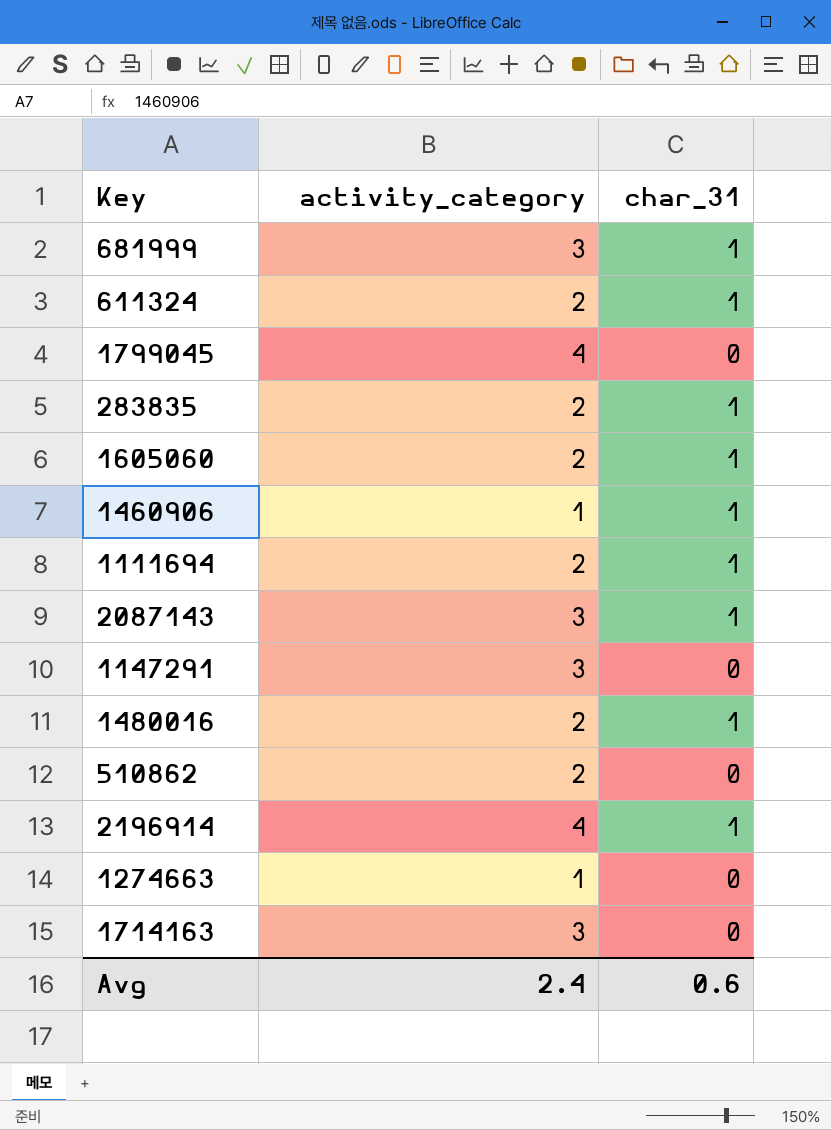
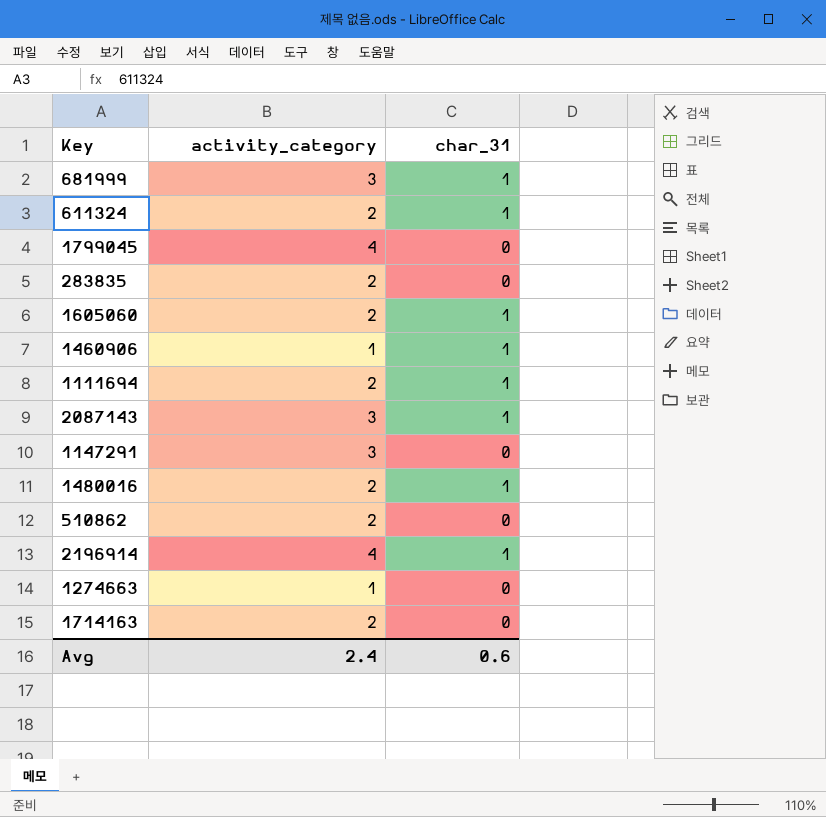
283835 | char_31: 1 -> 0
1714163 | activity_category: 3 -> 2

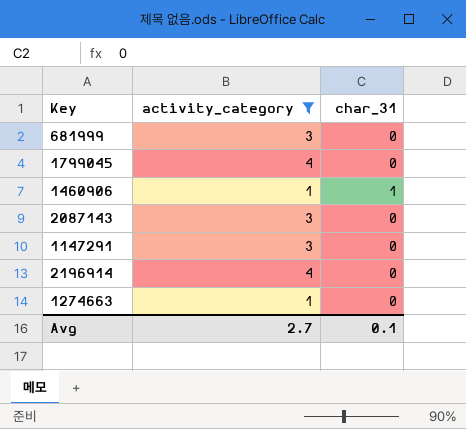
filter: none -> activity_category != 2
681999 | char_31: 1 -> 0
2087143 | char_31: 1 -> 0
2196914 | char_31: 1 -> 0
Avg | activity_category: 2.4 -> 2.7
Avg | char_31: 0.6 -> 0.1

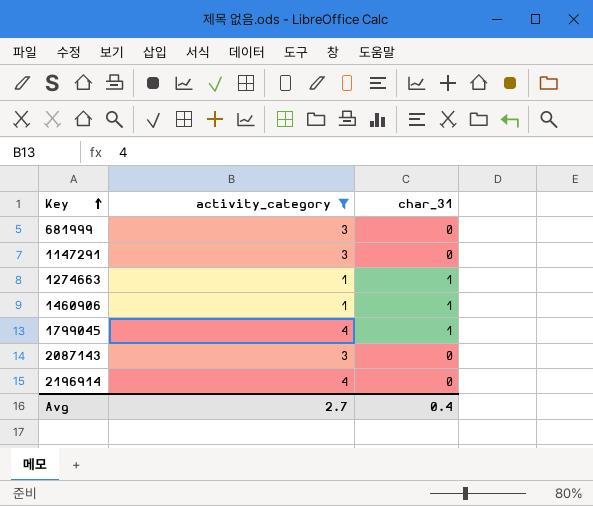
row order: none -> Key ascending
1274663 | char_31: 0 -> 1
1799045 | char_31: 0 -> 1
Avg | char_31: 0.1 -> 0.4

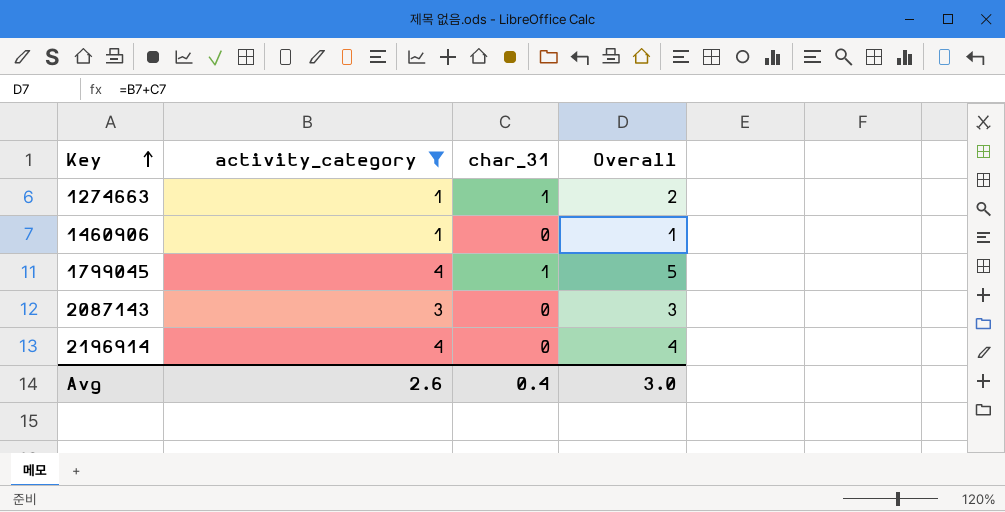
column Overall | formula: none -> [activity_category] + [char_31]
row 681999: 3 | 0 -> none
row 1147291: 3 | 0 -> none
1460906 | char_31: 1 -> 0
Avg | activity_category: 2.7 -> 2.6

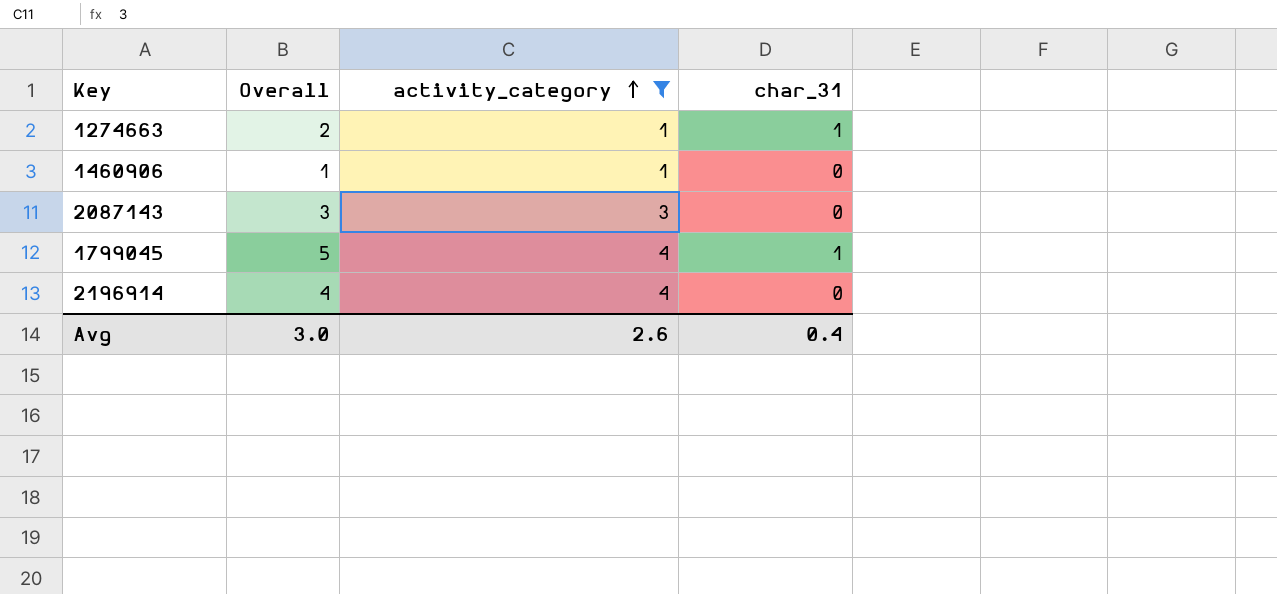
row order: Key ascending -> activity_category ascending
column Overall | position: 4 -> 2

